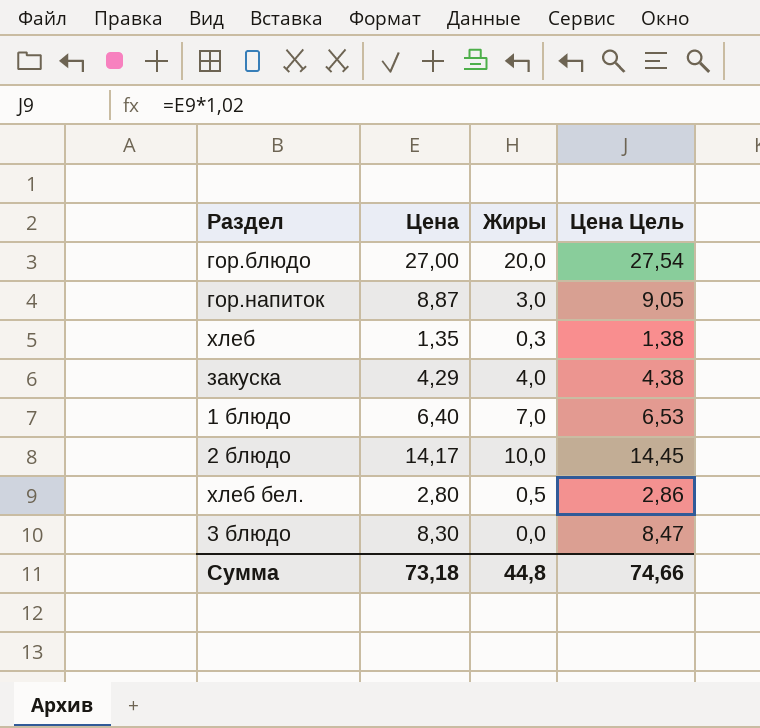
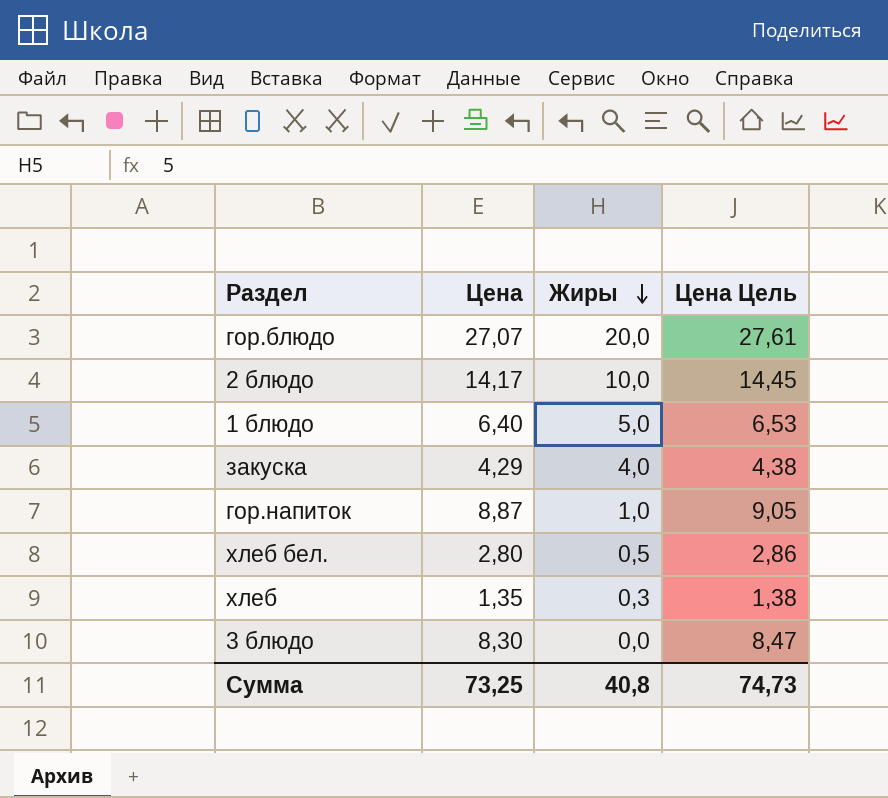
row order: none -> Жиры descending
гор.блюдо | Цена: 27,00 -> 27,07
гор.блюдо | Цена Цель: 27,54 -> 27,61
1 блюдо | Жиры: 7,0 -> 5,0
гор.напиток | Жиры: 3,0 -> 1,0
Сумма | Цена: 73,18 -> 73,25
Сумма | Жиры: 44,8 -> 40,8
Сумма | Цена Цель: 74,66 -> 74,73

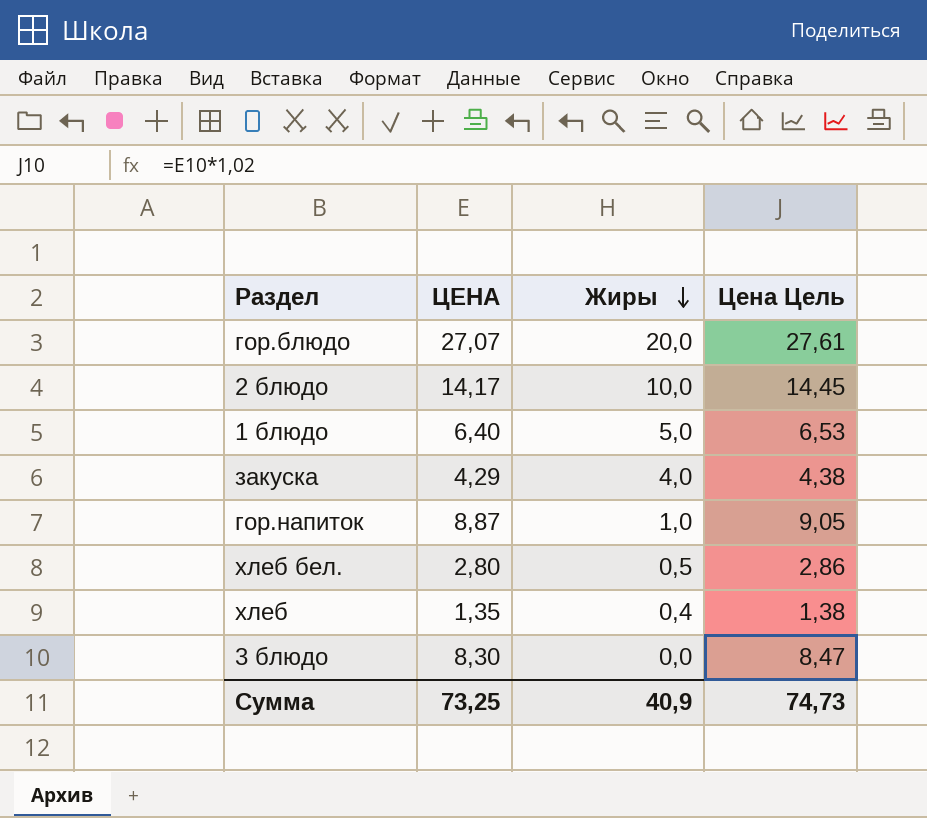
column name: Цена -> ЦЕНА
хлеб | Жиры: 0,3 -> 0,4
Сумма | Жиры: 40,8 -> 40,9

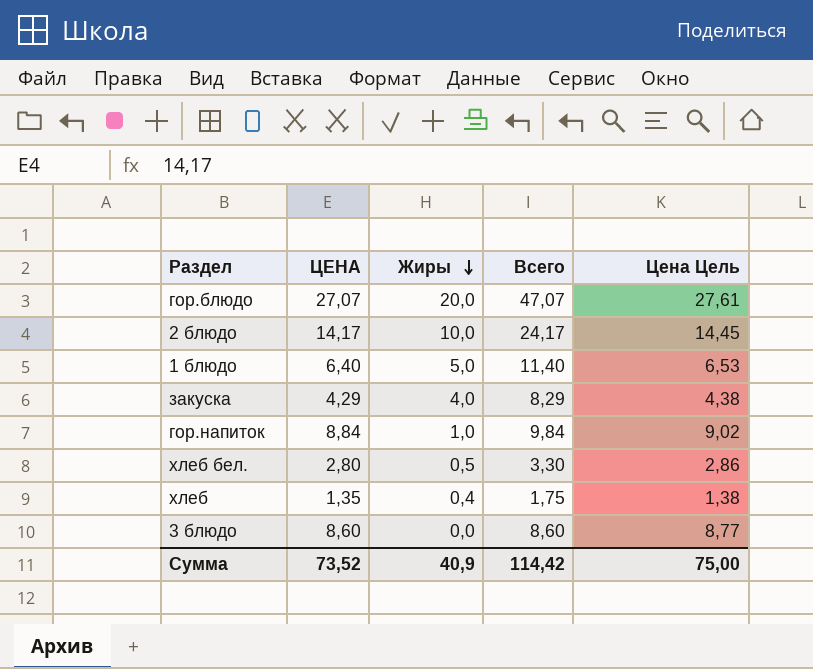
column Всего | formula: none -> [ЦЕНА] + [Жиры]
гор.напиток | ЦЕНА: 8,87 -> 8,84
гор.напиток | Цена Цель: 9,05 -> 9,02
3 блюдо | ЦЕНА: 8,30 -> 8,60
3 блюдо | Цена Цель: 8,47 -> 8,77
Сумма | ЦЕНА: 73,25 -> 73,52
Сумма | Цена Цель: 74,73 -> 75,00

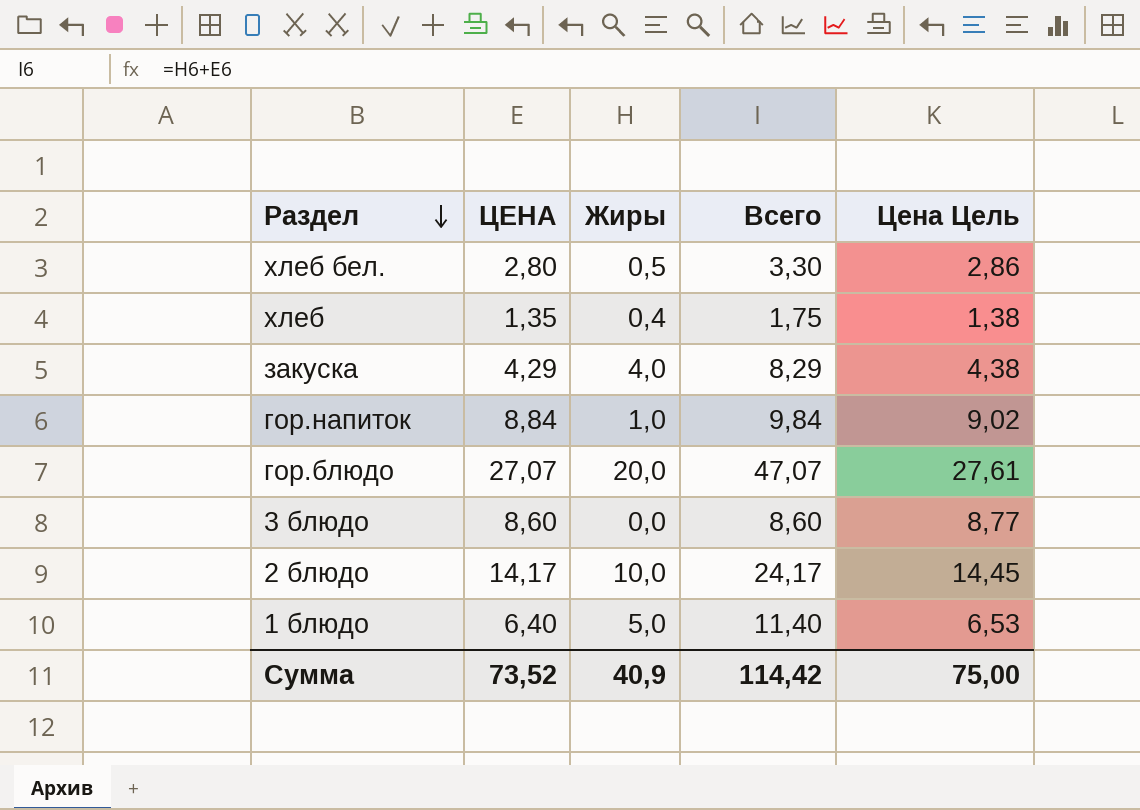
row order: Жиры descending -> Раздел descending

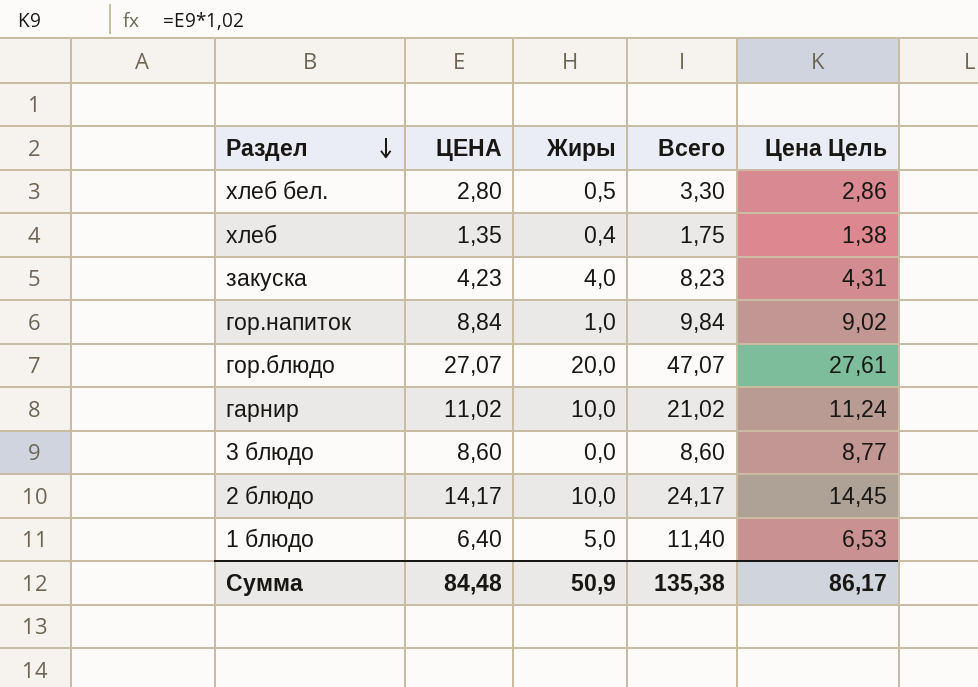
закуска | ЦЕНА: 4,29 -> 4,23
закуска | Всего: 8,29 -> 8,23
закуска | Цена Цель: 4,38 -> 4,31
row гарнир: none -> 11,02 | 10,0 | 21,02 | 11,24
Сумма | ЦЕНА: 73,52 -> 84,48
Сумма | Жиры: 40,9 -> 50,9
Сумма | Всего: 114,42 -> 135,38
Сумма | Цена Цель: 75,00 -> 86,17

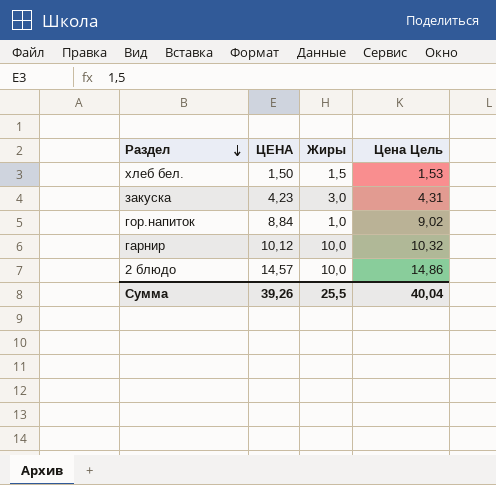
column Всего | formula: [ЦЕНА] + [Жиры] -> none
row хлеб: 1,35 | 0,4 | 1,75 | 1,38 -> none
row гор.блюдо: 27,07 | 20,0 | 47,07 | 27,61 -> none
row 3 блюдо: 8,60 | 0,0 | 8,60 | 8,77 -> none
row 1 блюдо: 6,40 | 5,0 | 11,40 | 6,53 -> none
хлеб бел. | ЦЕНА: 2,80 -> 1,50
хлеб бел. | Жиры: 0,5 -> 1,5
хлеб бел. | Цена Цель: 2,86 -> 1,53
закуска | Жиры: 4,0 -> 3,0
гарнир | ЦЕНА: 11,02 -> 10,12
гарнир | Цена Цель: 11,24 -> 10,32
2 блюдо | ЦЕНА: 14,17 -> 14,57
2 блюдо | Цена Цель: 14,45 -> 14,86
Сумма | ЦЕНА: 84,48 -> 39,26
Сумма | Жиры: 50,9 -> 25,5
Сумма | Цена Цель: 86,17 -> 40,04

